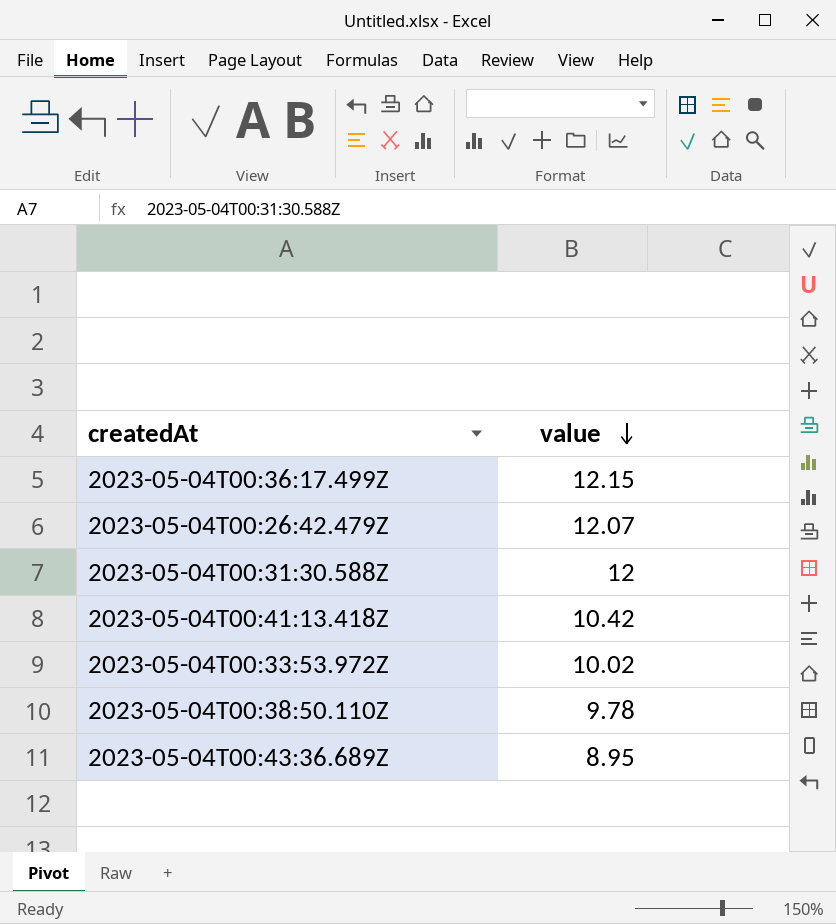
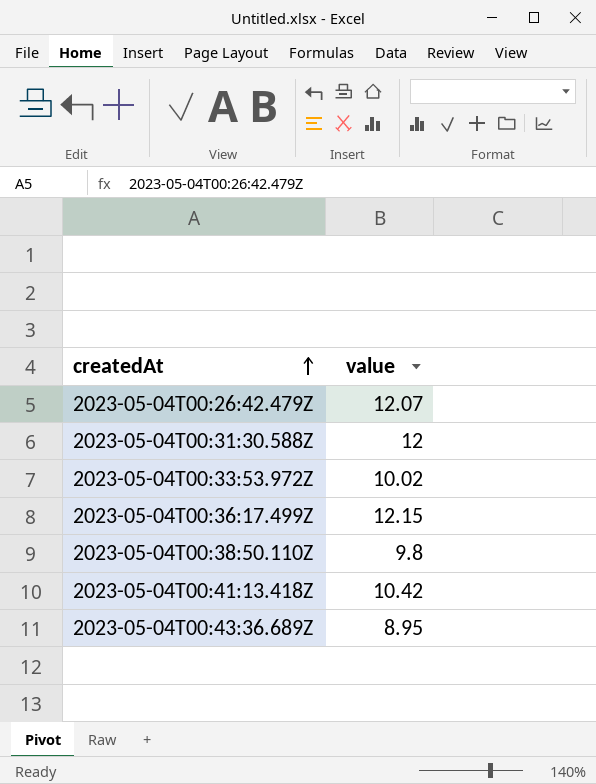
row order: value descending -> createdAt ascending
2023-05-04T00:38:50.110Z | value: 9.78 -> 9.8

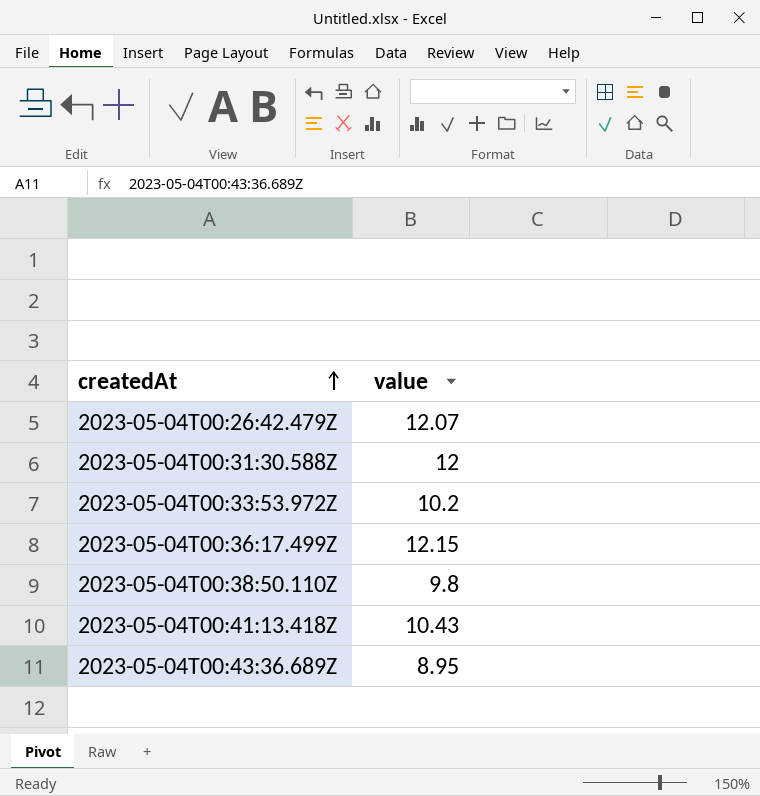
2023-05-04T00:33:53.972Z | value: 10.02 -> 10.2
2023-05-04T00:41:13.418Z | value: 10.42 -> 10.43

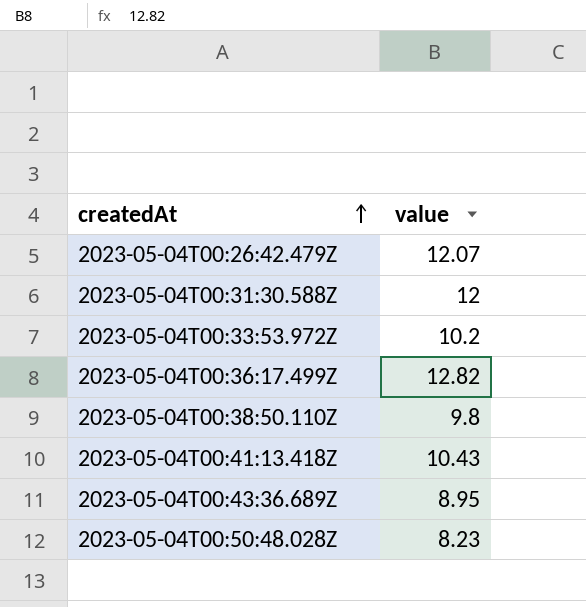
2023-05-04T00:36:17.499Z | value: 12.15 -> 12.82
row 2023-05-04T00:50:48.028Z: none -> 8.23

